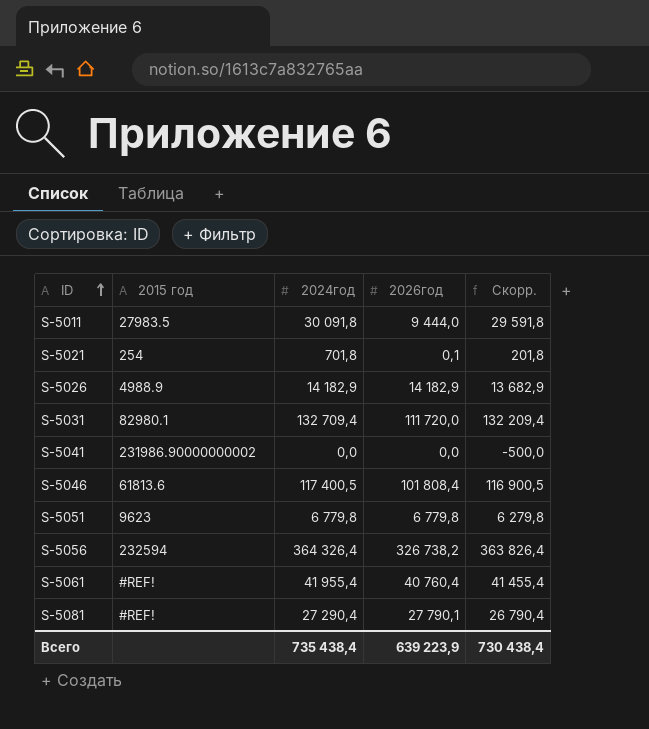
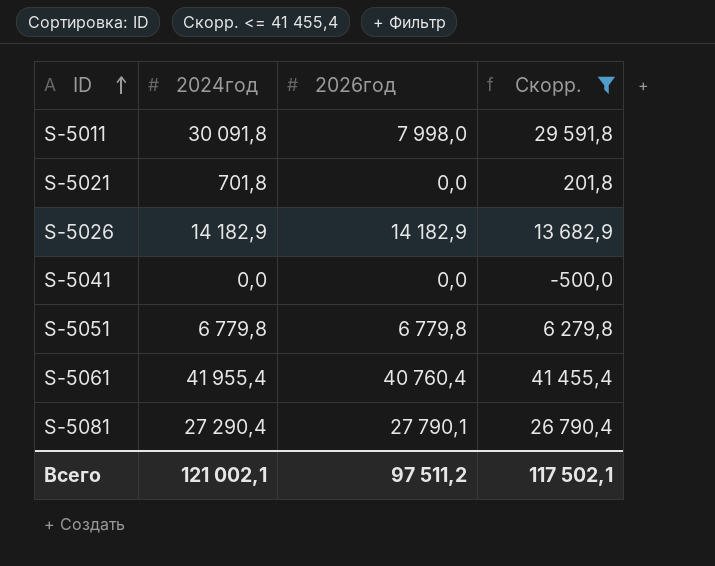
filter: none -> Скорр. <= 41 455,4
column 2015 год | position: 2 -> none
S-5011 | 2026год: 9 444,0 -> 7 998,0
S-5021 | 2026год: 0,1 -> 0,0
Всего | 2024год: 735 438,4 -> 121 002,1
Всего | 2026год: 639 223,9 -> 97 511,2
Всего | Скорр.: 730 438,4 -> 117 502,1

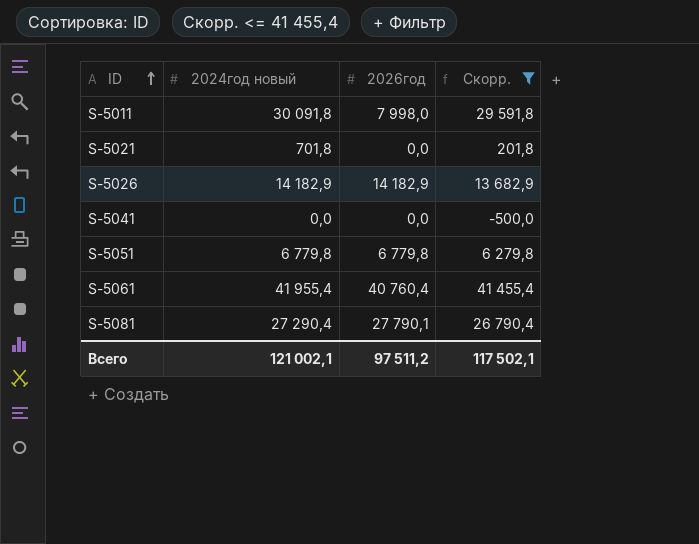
column name: 2024год -> 2024год новый

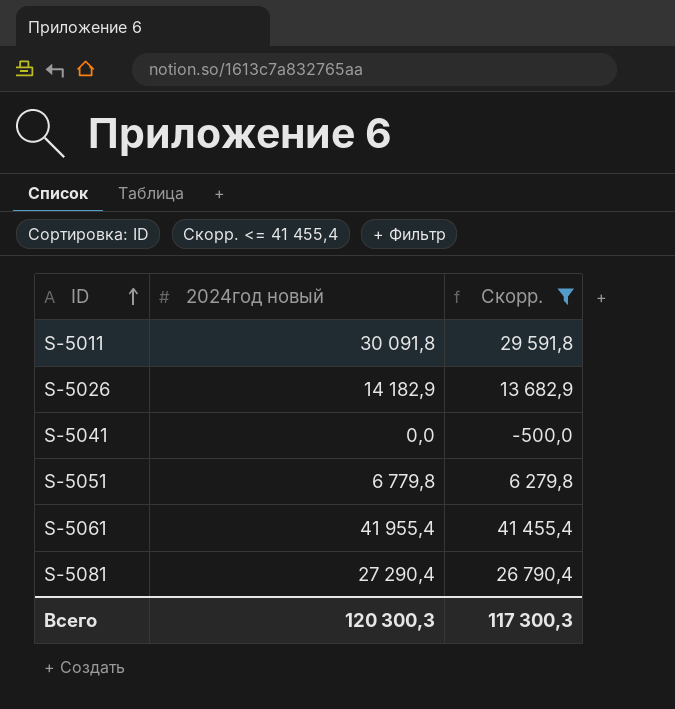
column 2026год | position: 3 -> none
row S-5021: 701,8 | 0,0 | 201,8 -> none
Всего | 2024год новый: 121 002,1 -> 120 300,3
Всего | Скорр.: 117 502,1 -> 117 300,3

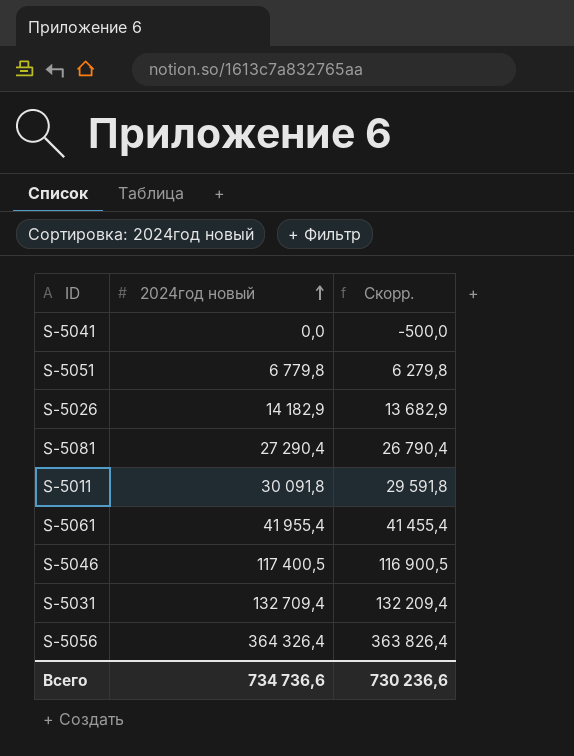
filter: Скорр. <= 41 455,4 -> none
row order: ID ascending -> 2024год новый ascending
Всего | 2024год новый: 120 300,3 -> 734 736,6
Всего | Скорр.: 117 300,3 -> 730 236,6

